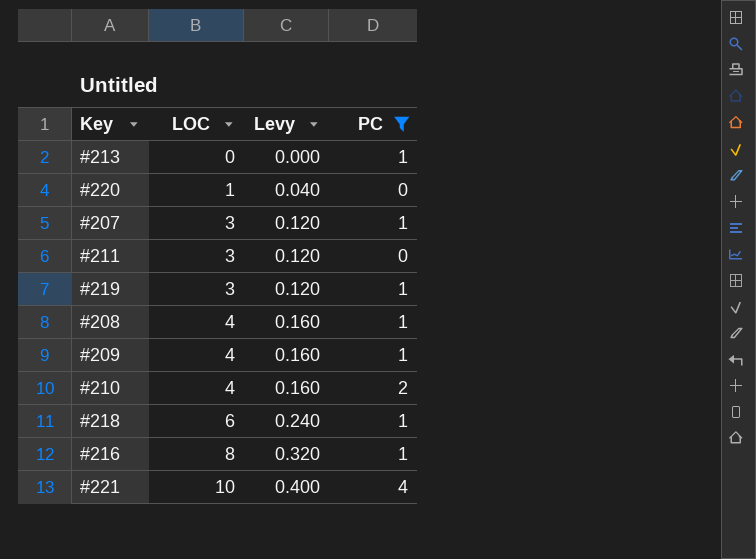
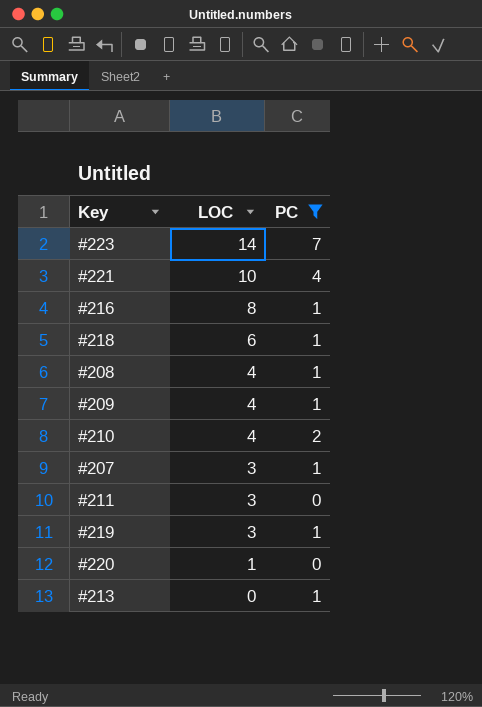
row order: LOC ascending -> LOC descending
column Levy | formula: [LOC] * 0.04 -> none
row #223: none -> 14 | 7

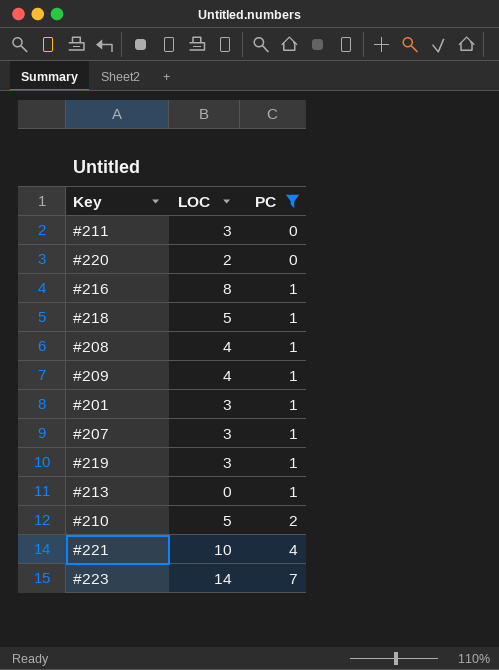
row order: LOC descending -> PC ascending
#220 | LOC: 1 -> 2
#218 | LOC: 6 -> 5
row #201: none -> 3 | 1
#210 | LOC: 4 -> 5

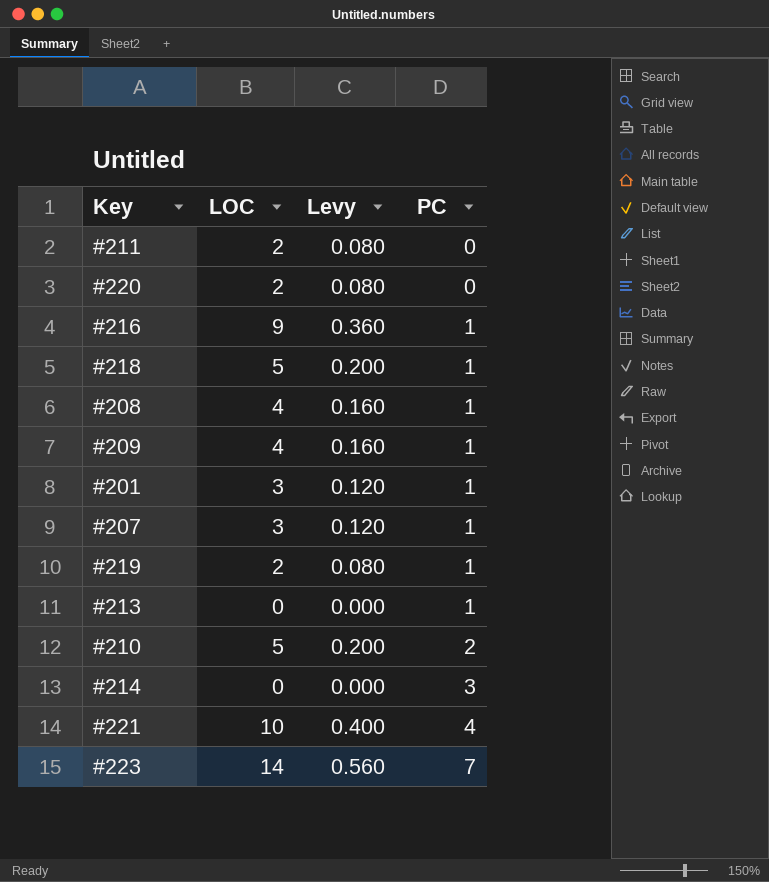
filter: PC != 3 -> none
column Levy | formula: none -> [LOC] * 0.04
#211 | LOC: 3 -> 2
#216 | LOC: 8 -> 9
#219 | LOC: 3 -> 2

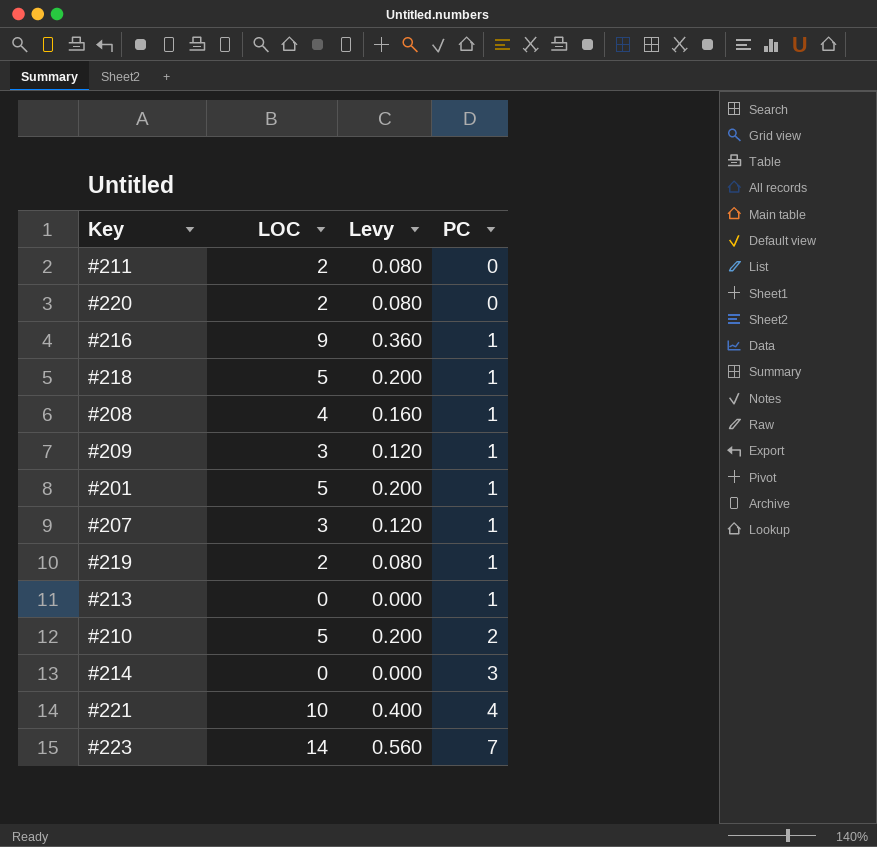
#209 | LOC: 4 -> 3
#209 | Levy: 0.160 -> 0.120
#201 | LOC: 3 -> 5
#201 | Levy: 0.120 -> 0.200

